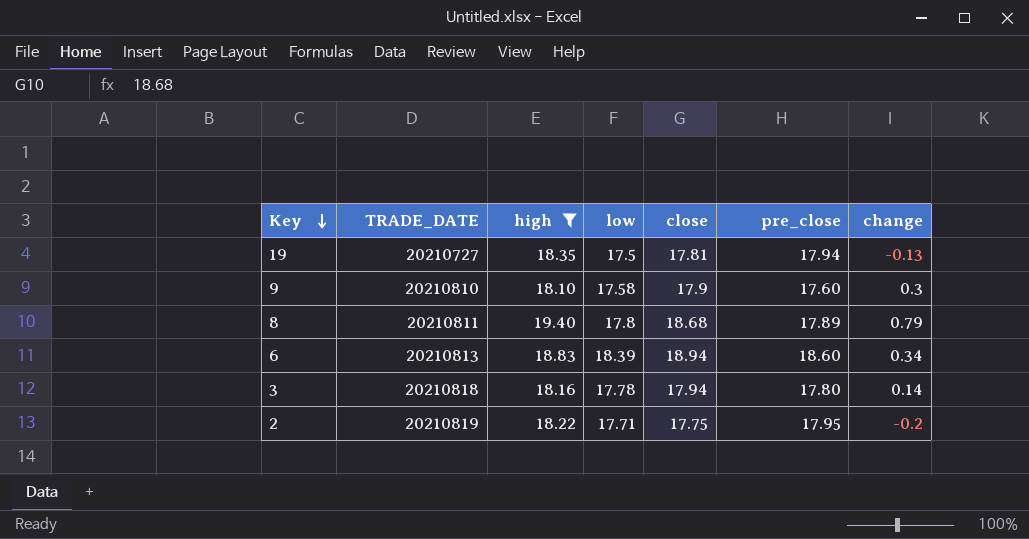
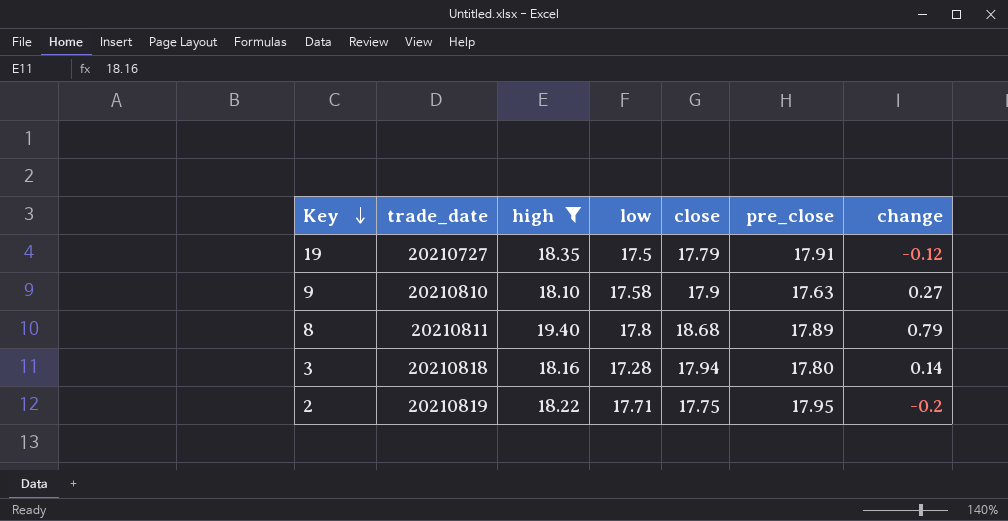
column name: TRADE_DATE -> trade_date
row 6: 20210813 | 18.83 | 18.39 | 18.94 | 18.60 | 0.34 -> none
19 | close: 17.81 -> 17.79
19 | pre_close: 17.94 -> 17.91
19 | change: -0.13 -> -0.12
9 | pre_close: 17.60 -> 17.63
9 | change: 0.3 -> 0.27
3 | low: 17.78 -> 17.28

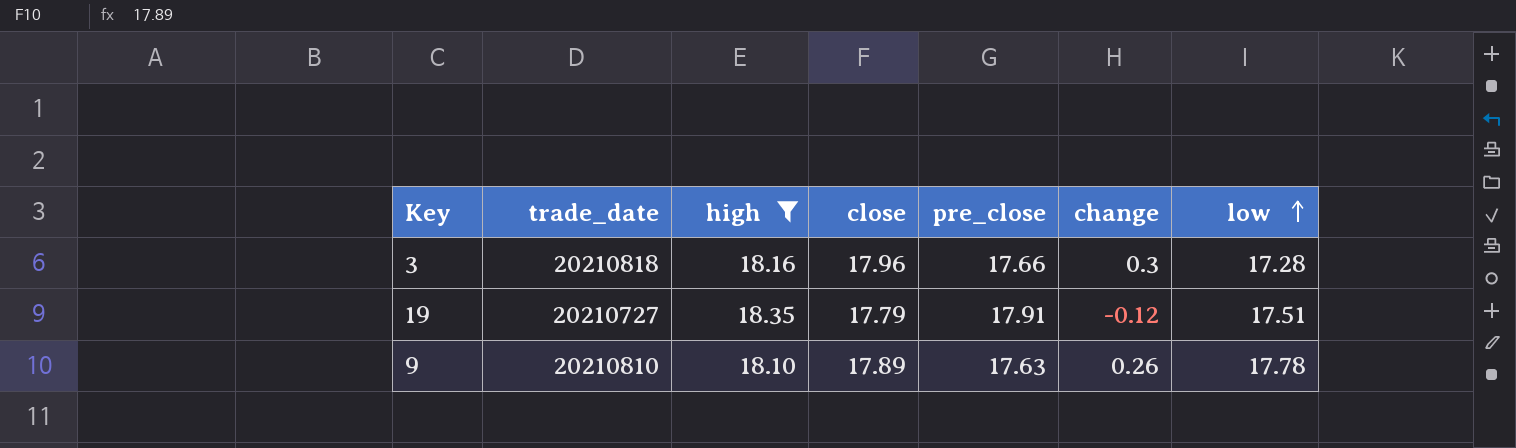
row order: Key descending -> low ascending
column low | position: 4 -> 7
row 8: 20210811 | 19.40 | 17.8 | 18.68 | 17.89 | 0.79 -> none
row 2: 20210819 | 18.22 | 17.71 | 17.75 | 17.95 | -0.2 -> none
3 | close: 17.94 -> 17.96
3 | pre_close: 17.80 -> 17.66
3 | change: 0.14 -> 0.3
19 | low: 17.5 -> 17.51
9 | close: 17.9 -> 17.89
9 | change: 0.27 -> 0.26
9 | low: 17.58 -> 17.78

